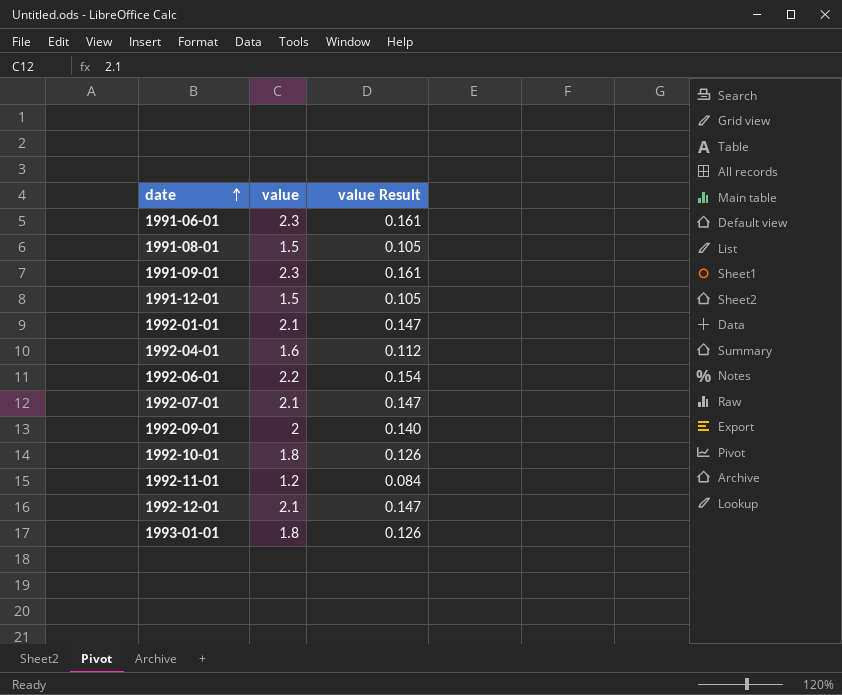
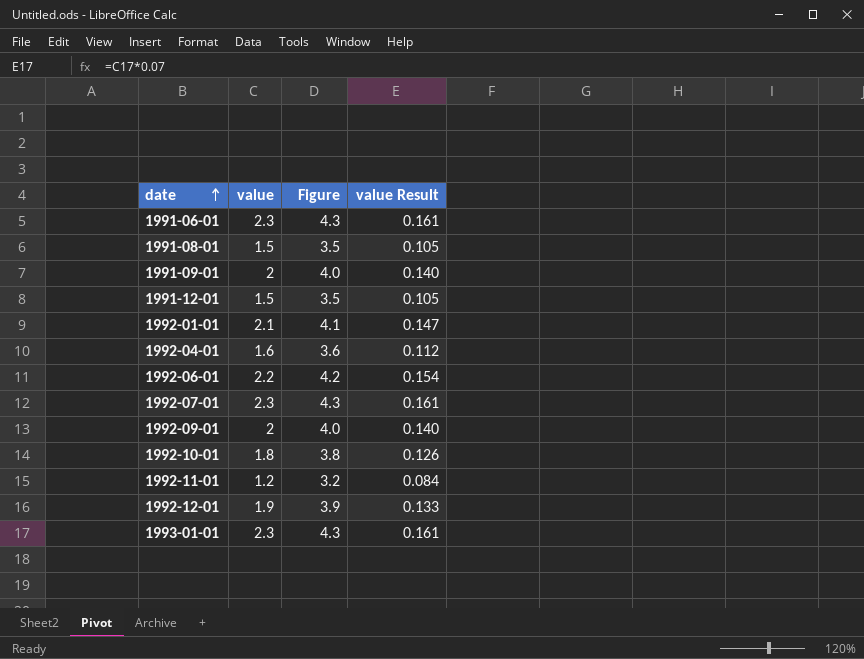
column Figure | formula: none -> [value] + 2
1991-09-01 | value: 2.3 -> 2
1991-09-01 | value Result: 0.161 -> 0.140
1992-07-01 | value: 2.1 -> 2.3
1992-07-01 | value Result: 0.147 -> 0.161
1992-12-01 | value: 2.1 -> 1.9
1992-12-01 | value Result: 0.147 -> 0.133
1993-01-01 | value: 1.8 -> 2.3
1993-01-01 | value Result: 0.126 -> 0.161

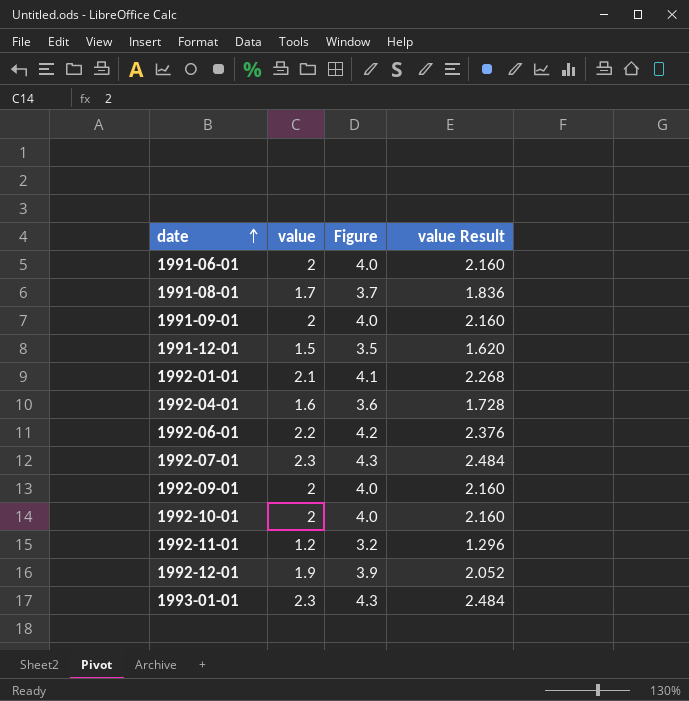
column value Result | formula: [value] * 0.07 -> [value] * 1.08
1991-06-01 | value: 2.3 -> 2
1991-06-01 | Figure: 4.3 -> 4.0
1991-08-01 | value: 1.5 -> 1.7
1991-08-01 | Figure: 3.5 -> 3.7
1992-10-01 | value: 1.8 -> 2
1992-10-01 | Figure: 3.8 -> 4.0

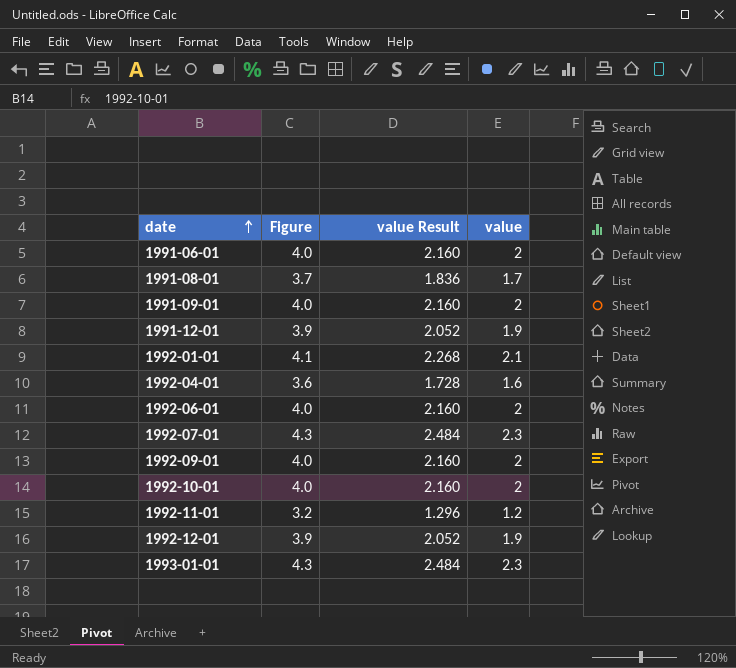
column value | position: 2 -> 4
1991-12-01 | Figure: 3.5 -> 3.9
1991-12-01 | value Result: 1.620 -> 2.052
1991-12-01 | value: 1.5 -> 1.9
1992-06-01 | Figure: 4.2 -> 4.0
1992-06-01 | value Result: 2.376 -> 2.160
1992-06-01 | value: 2.2 -> 2

